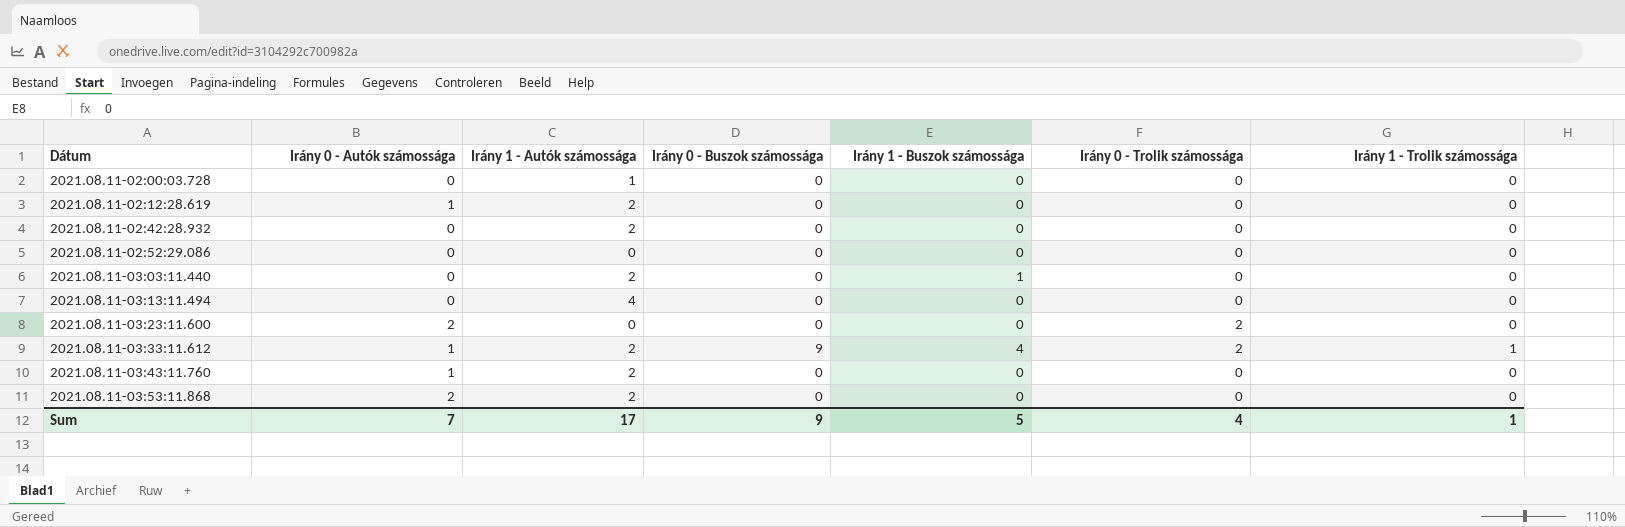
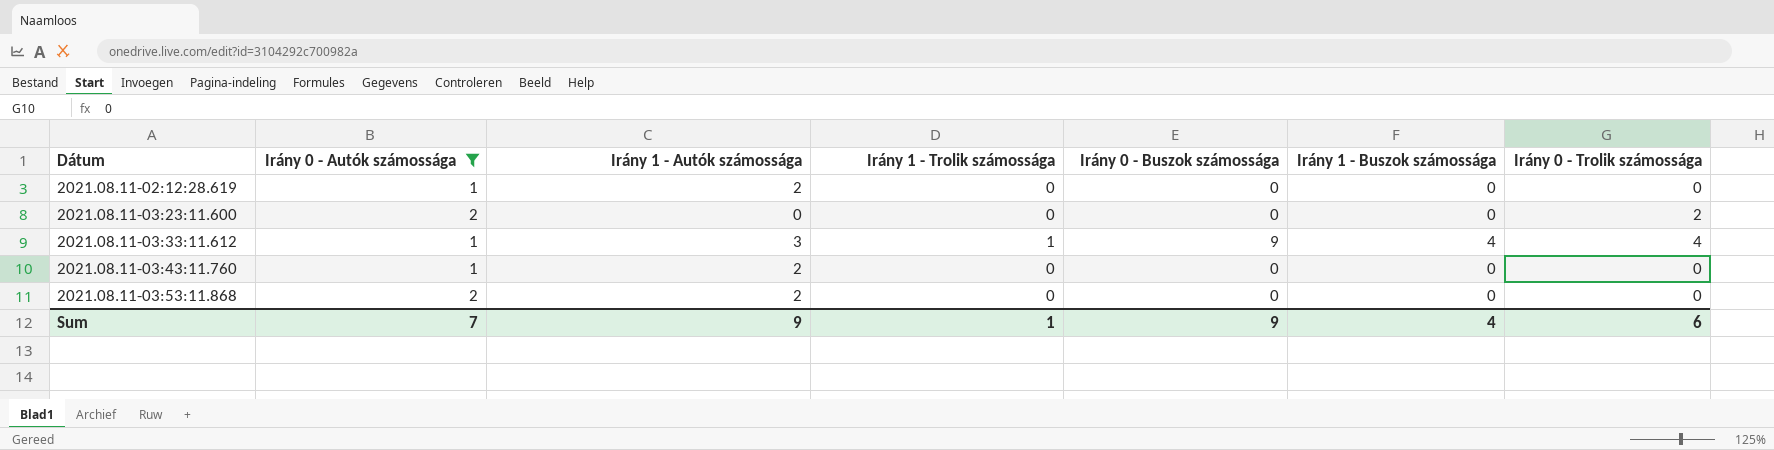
filter: none -> Irány 0 - Autók számossága != 0
column Irány 1 - Trolik számossága | position: 7 -> 4
2021.08.11-03:33:11.612 | Irány 1 - Autók számossága: 2 -> 3
2021.08.11-03:33:11.612 | Irány 0 - Trolik számossága: 2 -> 4
Sum | Irány 1 - Autók számossága: 17 -> 9
Sum | Irány 1 - Buszok számossága: 5 -> 4
Sum | Irány 0 - Trolik számossága: 4 -> 6

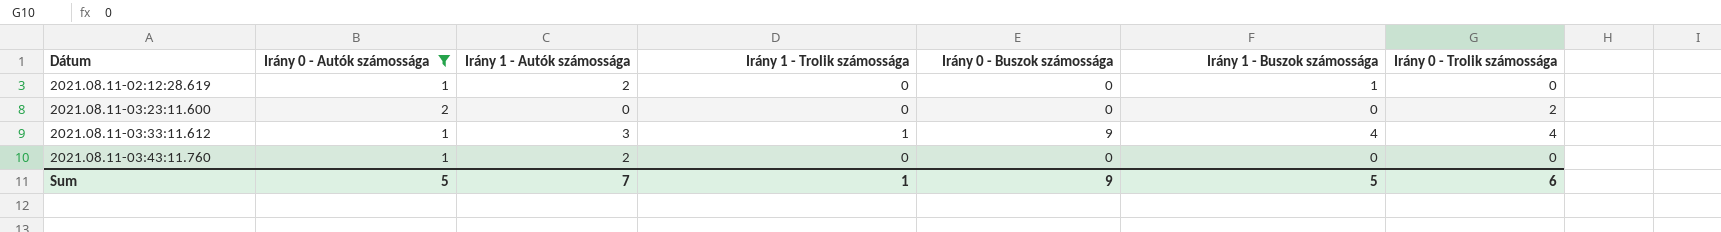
row 2021.08.11-03:53:11.868: 2 | 2 | 0 | 0 | 0 | 0 -> none
2021.08.11-02:12:28.619 | Irány 1 - Buszok számossága: 0 -> 1
Sum | Irány 0 - Autók számossága: 7 -> 5
Sum | Irány 1 - Autók számossága: 9 -> 7
Sum | Irány 1 - Buszok számossága: 4 -> 5

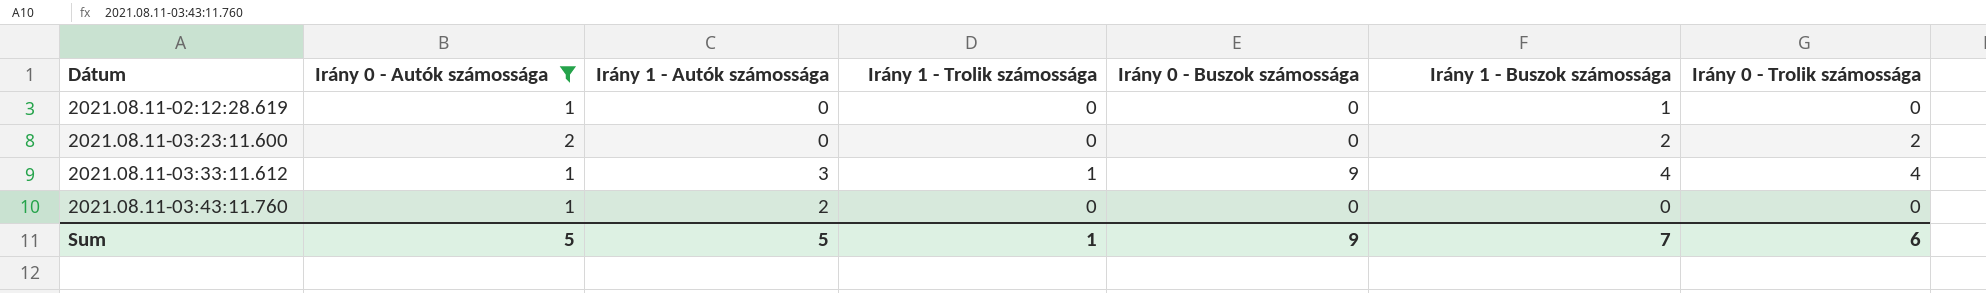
2021.08.11-02:12:28.619 | Irány 1 - Autók számossága: 2 -> 0
2021.08.11-03:23:11.600 | Irány 1 - Buszok számossága: 0 -> 2
Sum | Irány 1 - Autók számossága: 7 -> 5
Sum | Irány 1 - Buszok számossága: 5 -> 7

